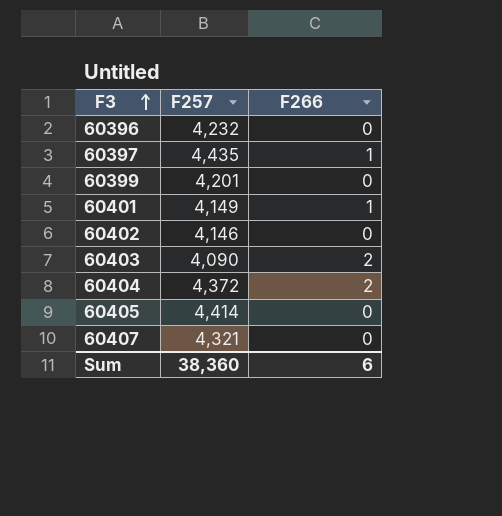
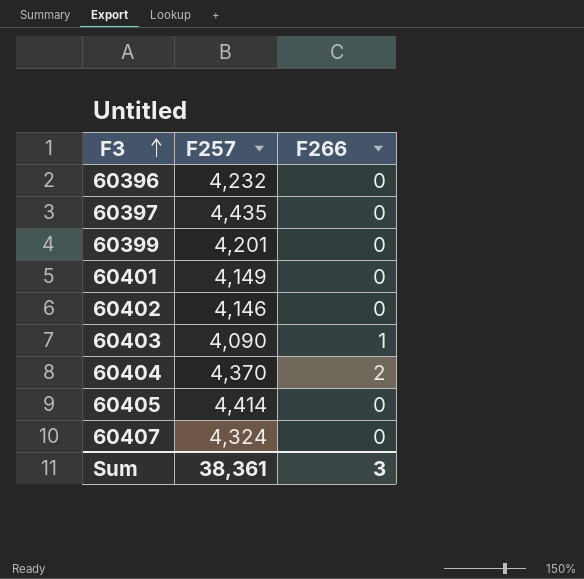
60397 | F266: 1 -> 0
60401 | F266: 1 -> 0
60403 | F266: 2 -> 1
60404 | F257: 4,372 -> 4,370
60407 | F257: 4,321 -> 4,324
Sum | F257: 38,360 -> 38,361
Sum | F266: 6 -> 3

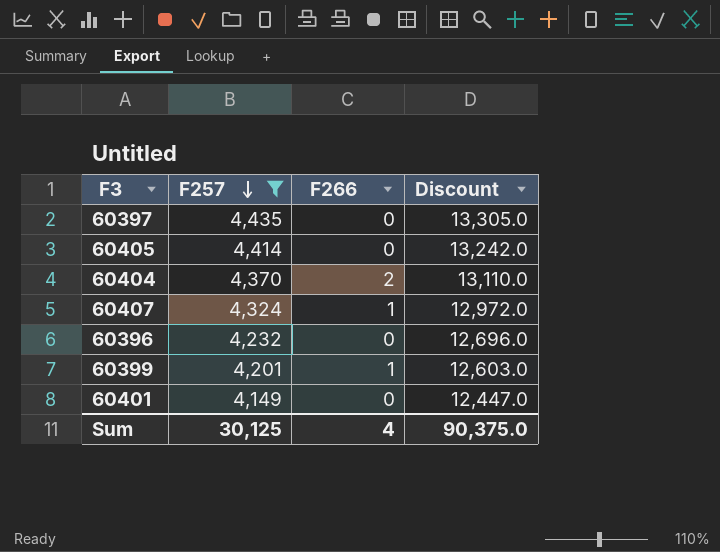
filter: none -> F257 >= 4,149
row order: F3 ascending -> F257 descending
column Discount | formula: none -> [F257] * 3
60407 | F266: 0 -> 1
60399 | F266: 0 -> 1
Sum | F257: 38,361 -> 30,125
Sum | F266: 3 -> 4

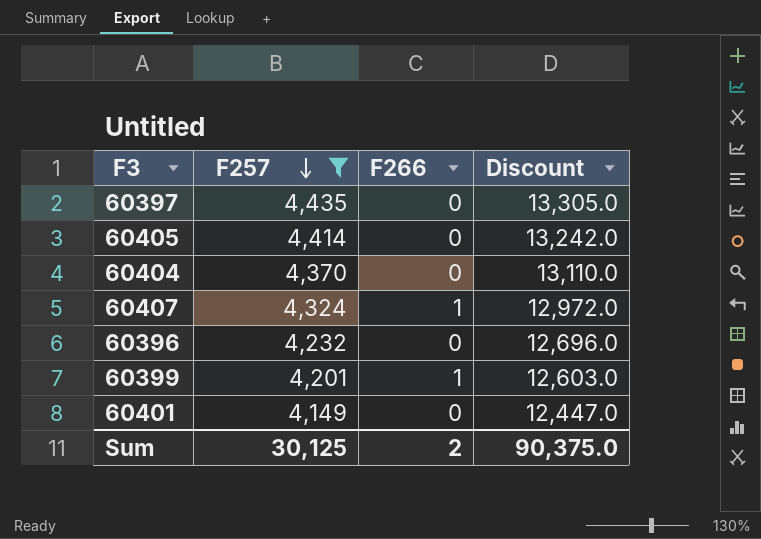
60404 | F266: 2 -> 0
Sum | F266: 4 -> 2

